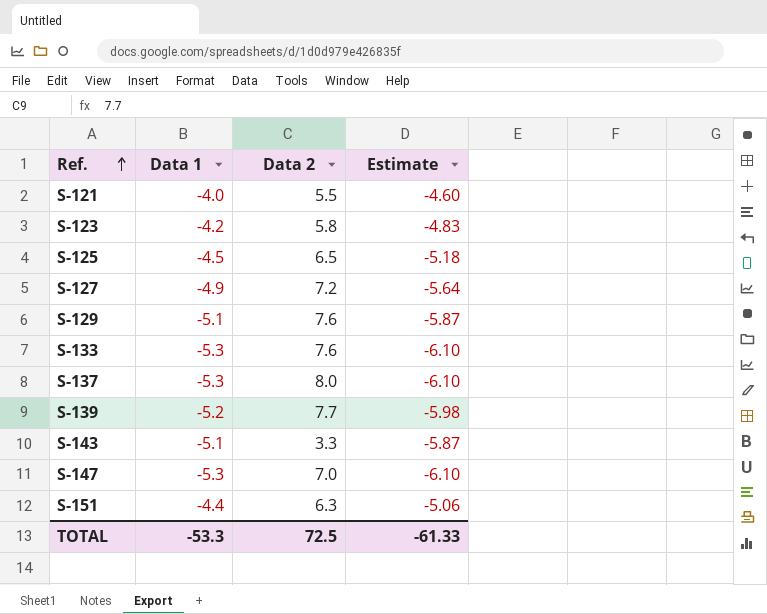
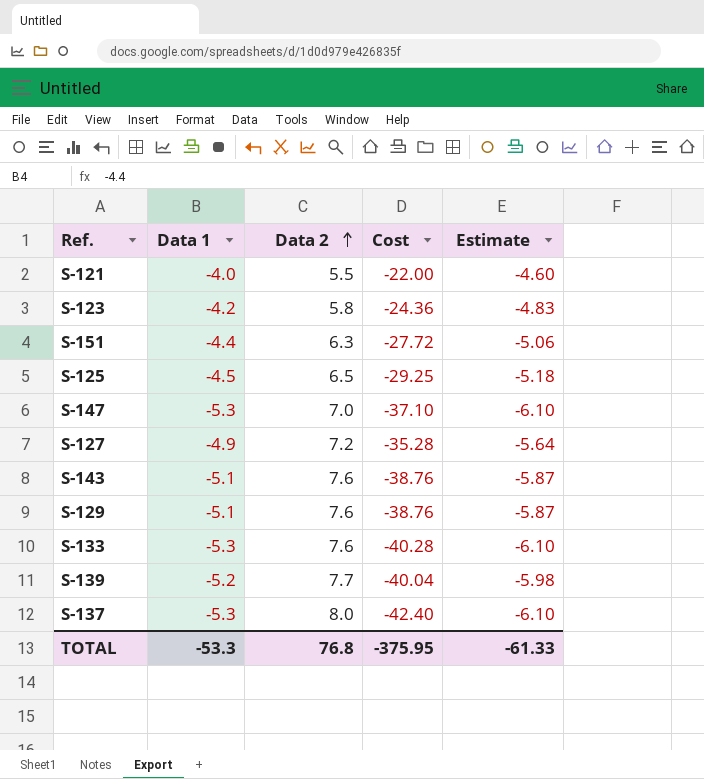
row order: Ref. ascending -> Data 2 ascending
column Cost | formula: none -> [Data 1] * [Data 2]
S-143 | Data 2: 3.3 -> 7.6
TOTAL | Data 2: 72.5 -> 76.8

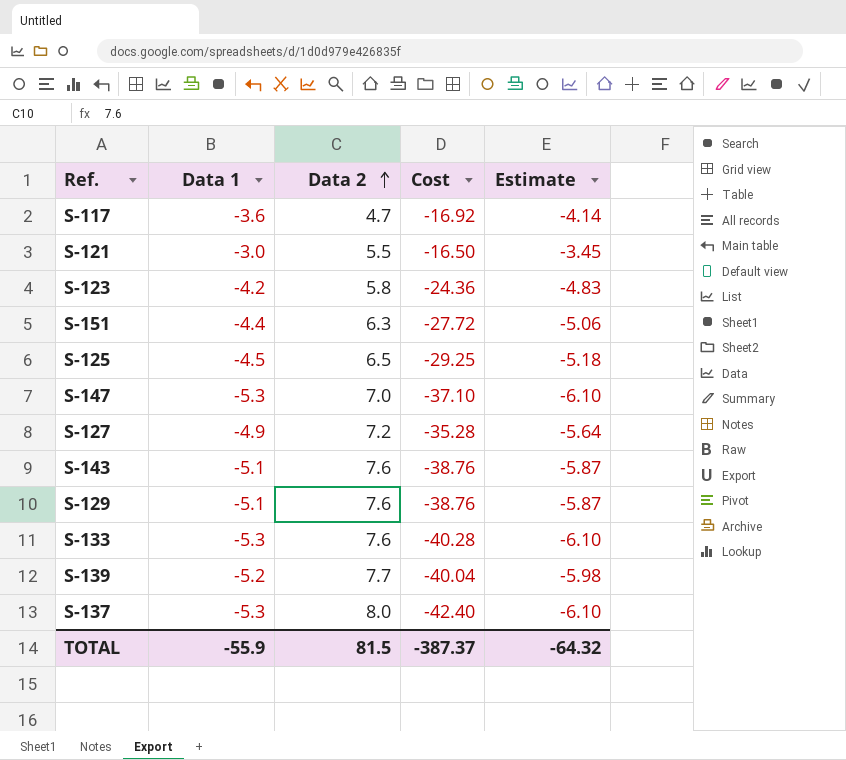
row S-117: none -> -3.6 | 4.7 | -16.92 | -4.14
S-121 | Data 1: -4.0 -> -3.0
S-121 | Cost: -22.00 -> -16.50
S-121 | Estimate: -4.60 -> -3.45
TOTAL | Data 1: -53.3 -> -55.9
TOTAL | Data 2: 76.8 -> 81.5
TOTAL | Cost: -375.95 -> -387.37
TOTAL | Estimate: -61.33 -> -64.32

